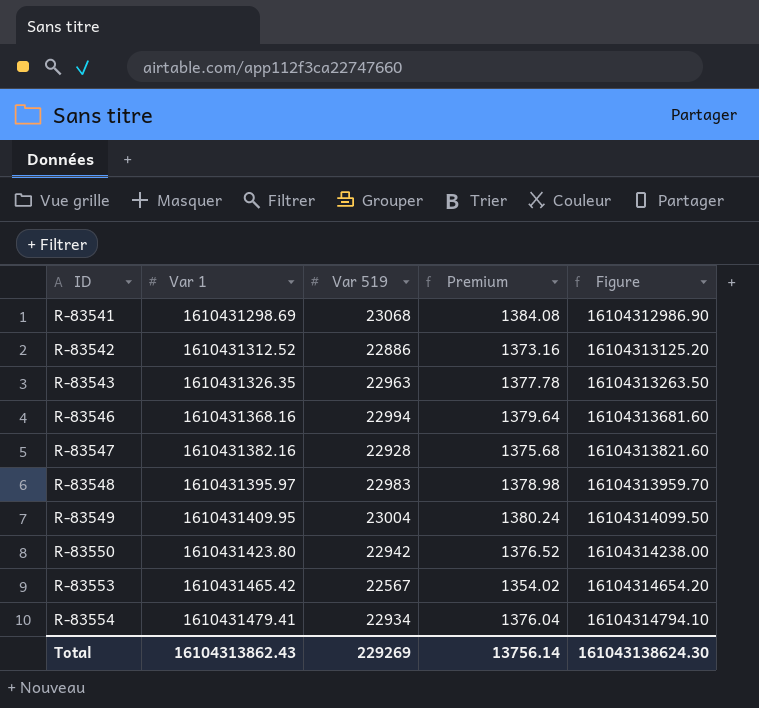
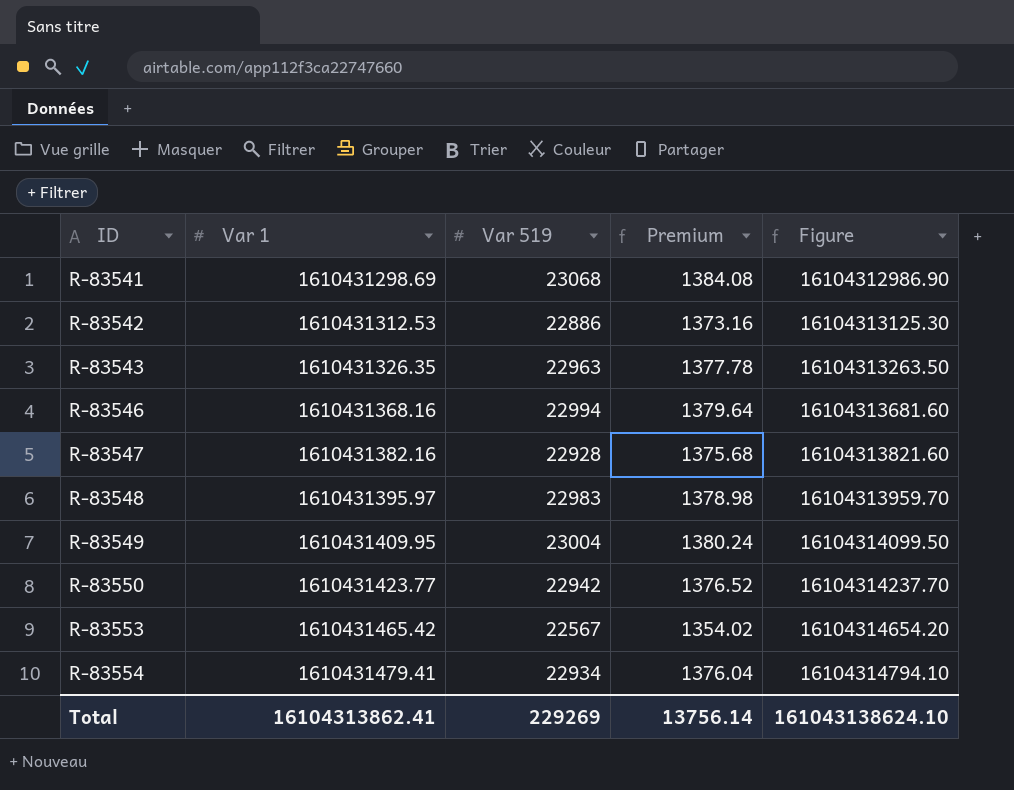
R-83542 | Var 1: 1610431312.52 -> 1610431312.53
R-83542 | Figure: 16104313125.20 -> 16104313125.30
R-83550 | Var 1: 1610431423.80 -> 1610431423.77
R-83550 | Figure: 16104314238.00 -> 16104314237.70
Total | Var 1: 16104313862.43 -> 16104313862.41
Total | Figure: 161043138624.30 -> 161043138624.10

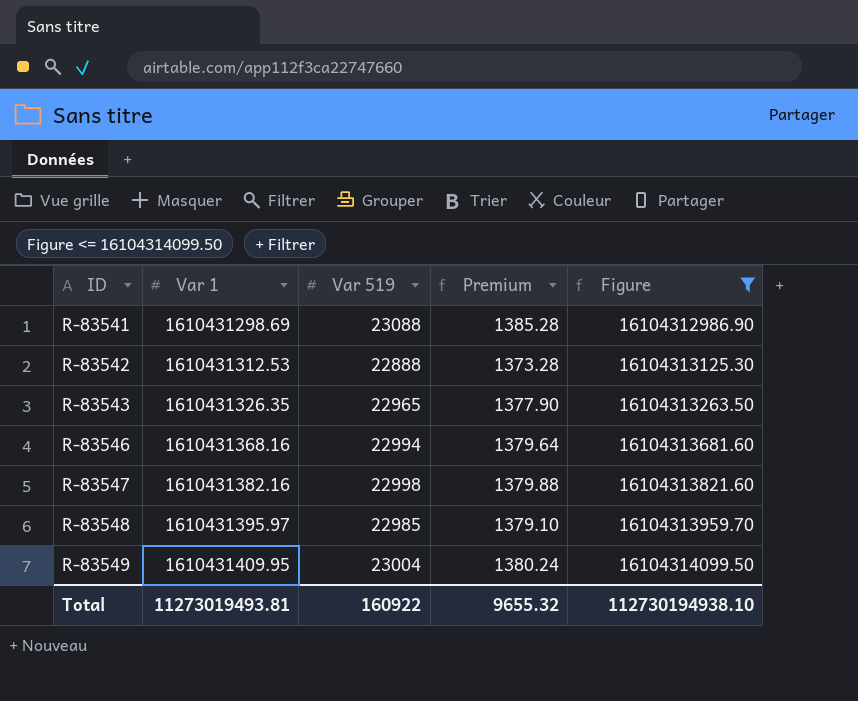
filter: none -> Figure <= 16104314099.50
R-83541 | Var 519: 23068 -> 23088
R-83541 | Premium: 1384.08 -> 1385.28
R-83542 | Var 519: 22886 -> 22888
R-83542 | Premium: 1373.16 -> 1373.28
R-83543 | Var 519: 22963 -> 22965
R-83543 | Premium: 1377.78 -> 1377.90
R-83547 | Var 519: 22928 -> 22998
R-83547 | Premium: 1375.68 -> 1379.88
R-83548 | Var 519: 22983 -> 22985
R-83548 | Premium: 1378.98 -> 1379.10
Total | Var 1: 16104313862.41 -> 11273019493.81
Total | Var 519: 229269 -> 160922
Total | Premium: 13756.14 -> 9655.32
Total | Figure: 161043138624.10 -> 112730194938.10

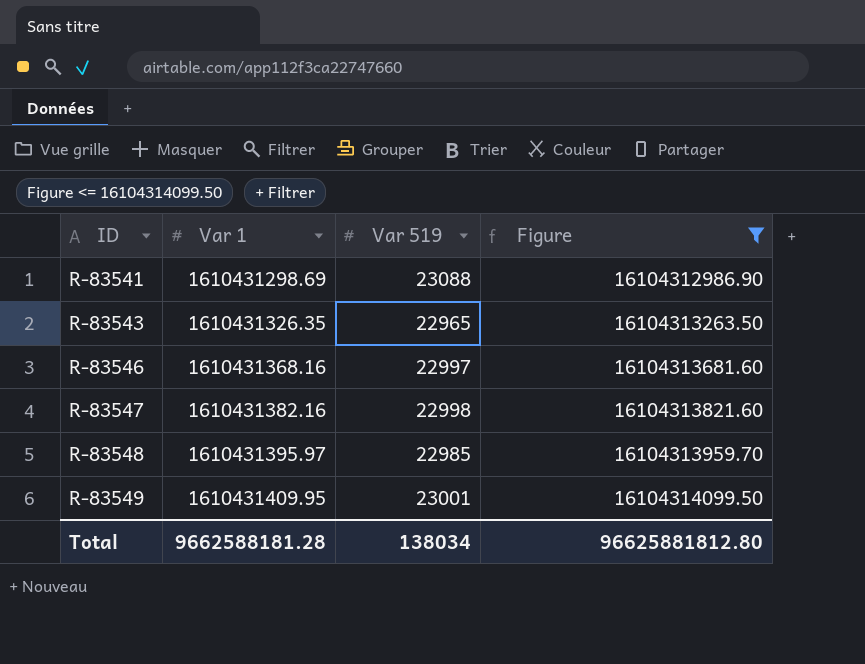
column Premium | formula: [Var 519] * 0.06 -> none
row R-83542: 1610431312.53 | 22888 | 1373.28 | 16104313125.30 -> none
R-83546 | Var 519: 22994 -> 22997
R-83549 | Var 519: 23004 -> 23001
Total | Var 1: 11273019493.81 -> 9662588181.28
Total | Var 519: 160922 -> 138034
Total | Figure: 112730194938.10 -> 96625881812.80

